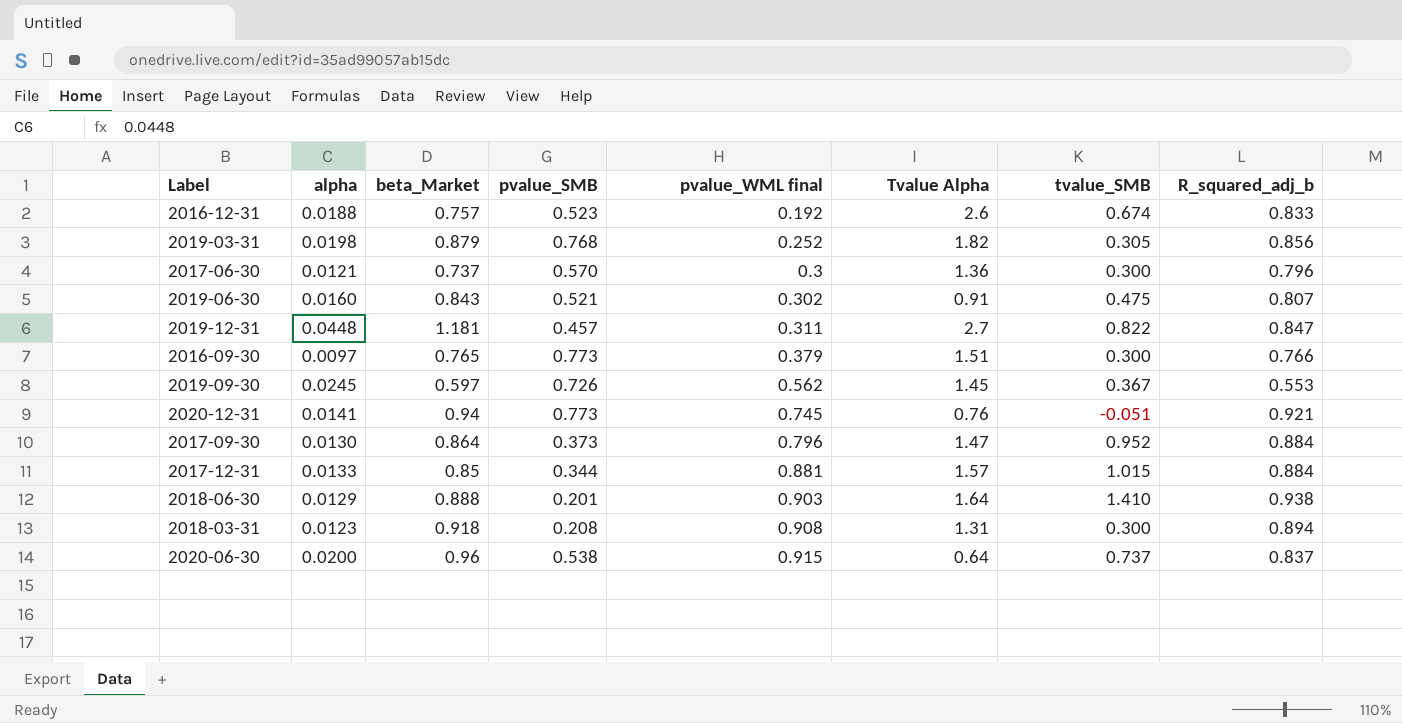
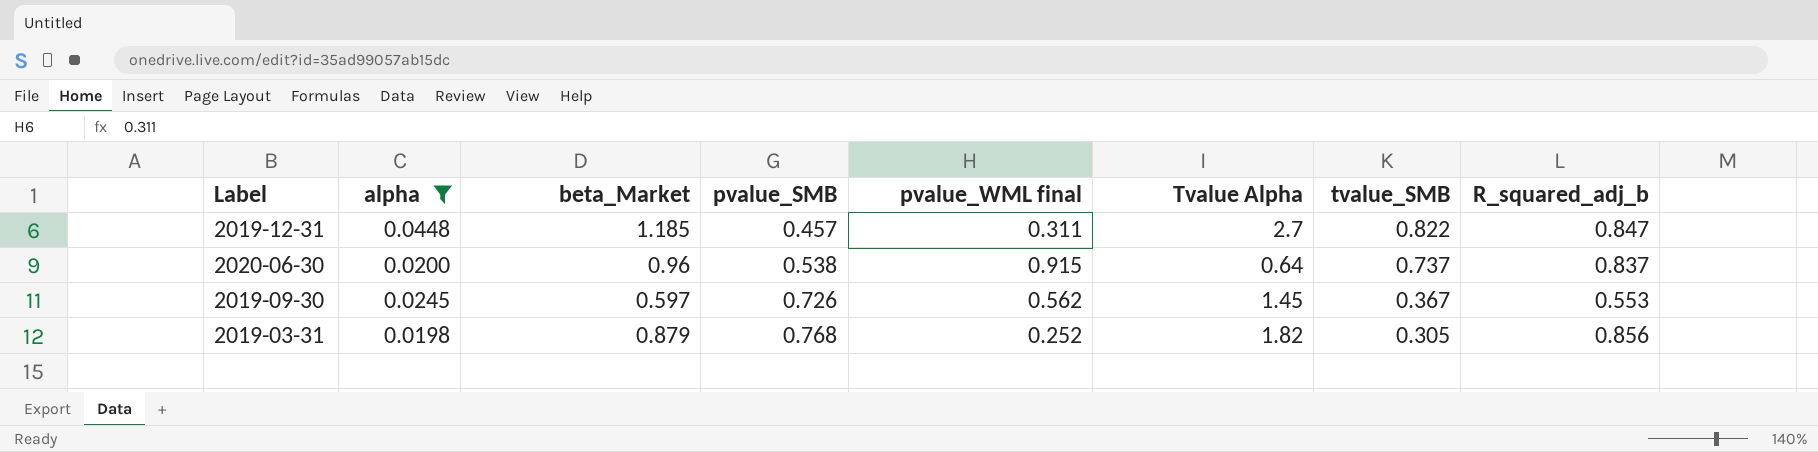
filter: none -> alpha >= 0.0198
row order: pvalue_WML final ascending -> pvalue_SMB ascending
2019-12-31 | beta_Market: 1.181 -> 1.185

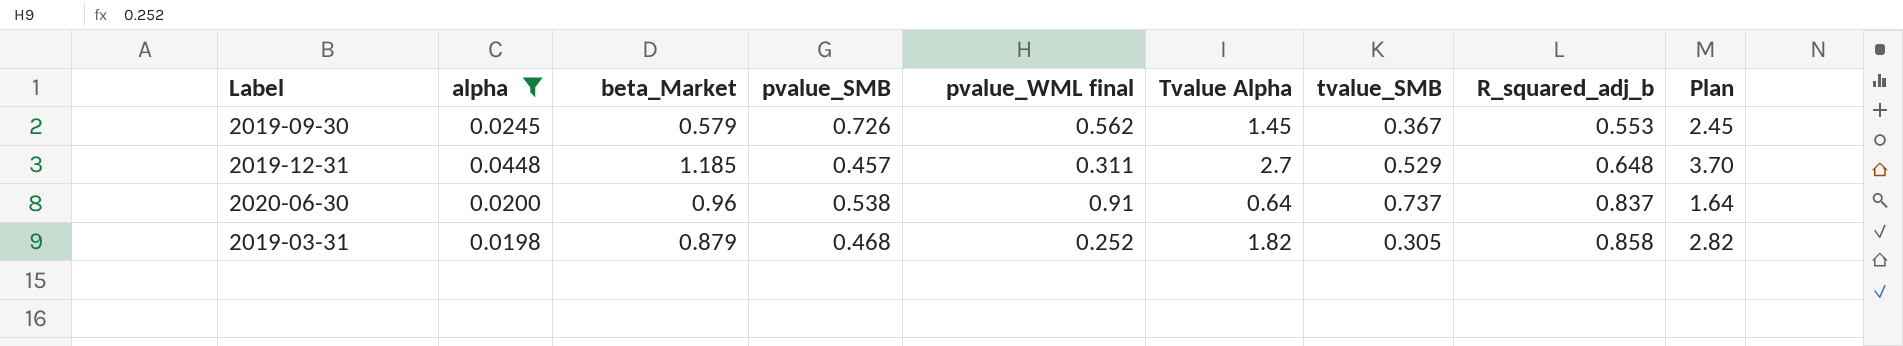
row order: pvalue_SMB ascending -> R_squared_adj_b ascending
column Plan | formula: none -> [Tvalue Alpha] + 1
2019-09-30 | beta_Market: 0.597 -> 0.579
2019-12-31 | tvalue_SMB: 0.822 -> 0.529
2019-12-31 | R_squared_adj_b: 0.847 -> 0.648
2020-06-30 | pvalue_WML final: 0.915 -> 0.91
2019-03-31 | pvalue_SMB: 0.768 -> 0.468
2019-03-31 | R_squared_adj_b: 0.856 -> 0.858

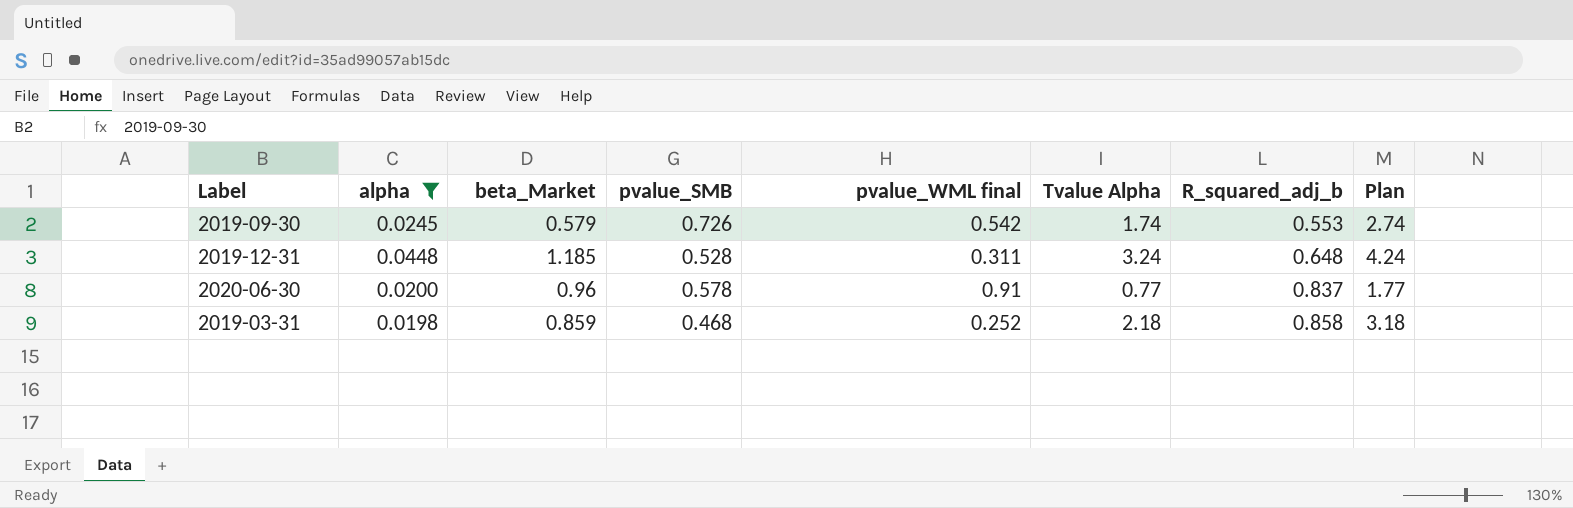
column tvalue_SMB | position: 7 -> none
2019-09-30 | pvalue_WML final: 0.562 -> 0.542
2019-09-30 | Tvalue Alpha: 1.45 -> 1.74
2019-09-30 | Plan: 2.45 -> 2.74
2019-12-31 | pvalue_SMB: 0.457 -> 0.528
2019-12-31 | Tvalue Alpha: 2.7 -> 3.24
2019-12-31 | Plan: 3.70 -> 4.24
2020-06-30 | pvalue_SMB: 0.538 -> 0.578
2020-06-30 | Tvalue Alpha: 0.64 -> 0.77
2020-06-30 | Plan: 1.64 -> 1.77
2019-03-31 | beta_Market: 0.879 -> 0.859
2019-03-31 | Tvalue Alpha: 1.82 -> 2.18
2019-03-31 | Plan: 2.82 -> 3.18

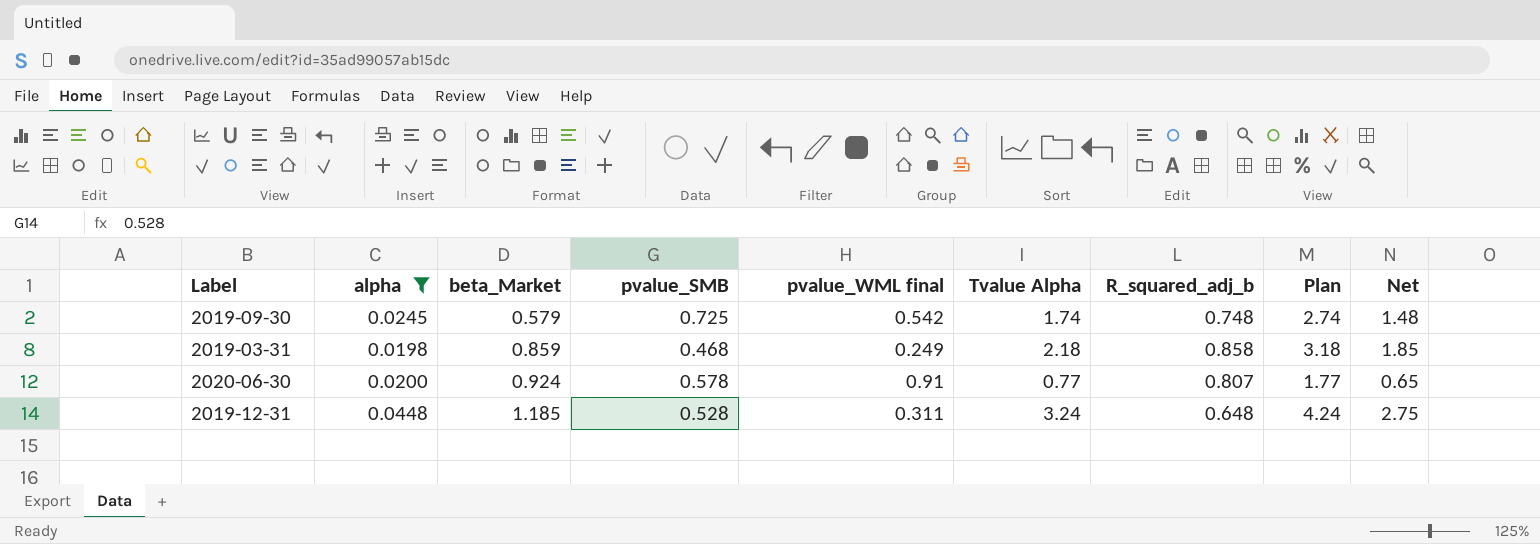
row order: R_squared_adj_b ascending -> beta_Market ascending
column Net | formula: none -> [Tvalue Alpha] * 0.85
2019-09-30 | pvalue_SMB: 0.726 -> 0.725
2019-09-30 | R_squared_adj_b: 0.553 -> 0.748
2019-03-31 | pvalue_WML final: 0.252 -> 0.249
2020-06-30 | beta_Market: 0.96 -> 0.924
2020-06-30 | R_squared_adj_b: 0.837 -> 0.807

